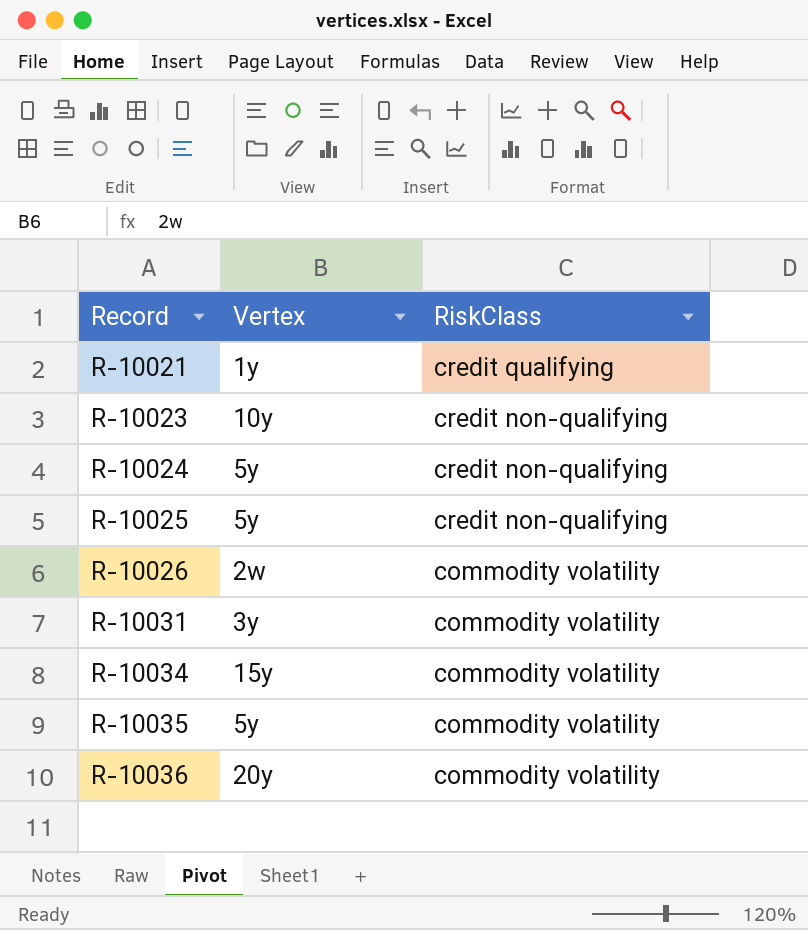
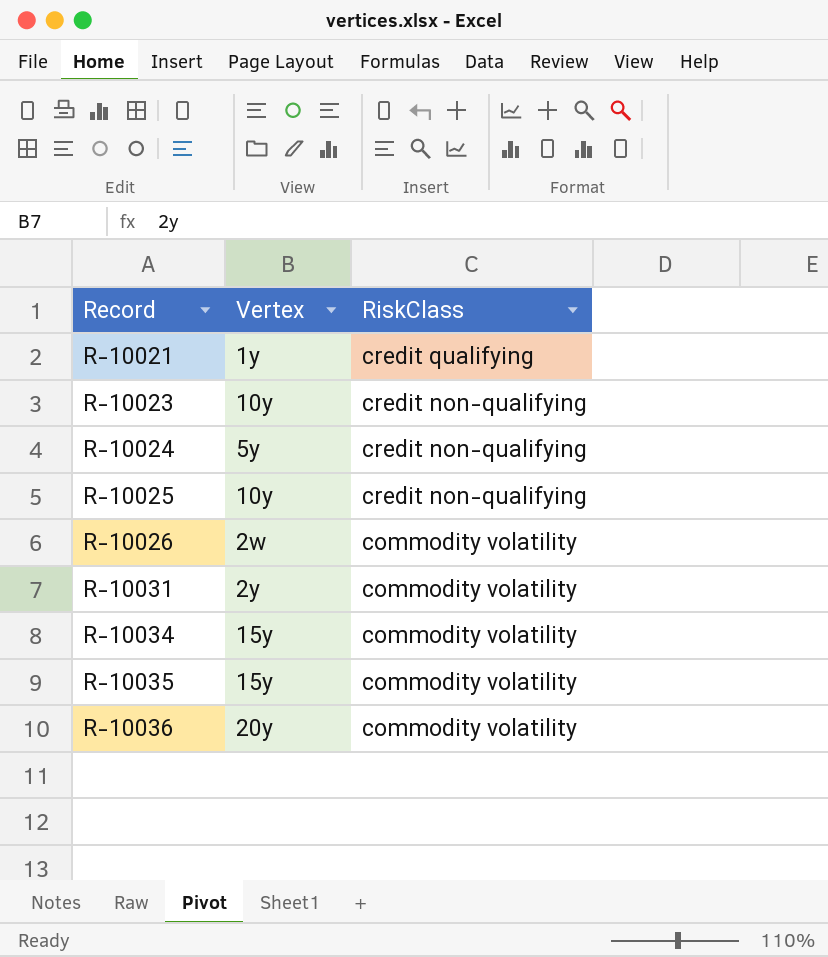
R-10025 | Vertex: 5y -> 10y
R-10031 | Vertex: 3y -> 2y
R-10035 | Vertex: 5y -> 15y

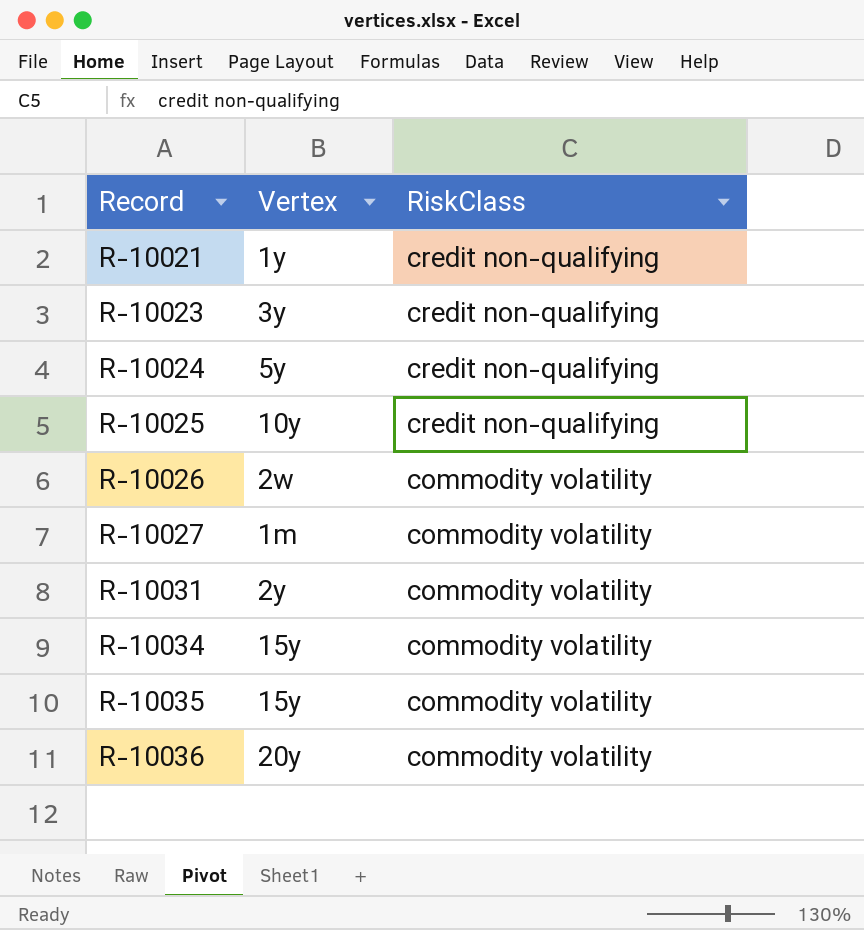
R-10021 | RiskClass: credit qualifying -> credit non-qualifying
R-10023 | Vertex: 10y -> 3y
row R-10027: none -> 1m | commodity volatility

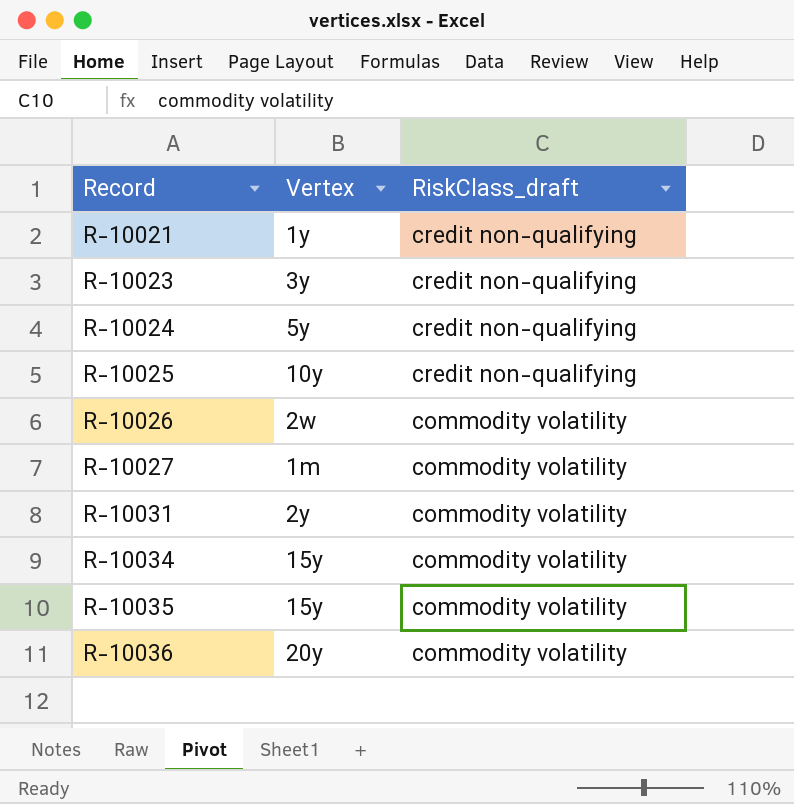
column name: RiskClass -> RiskClass_draft

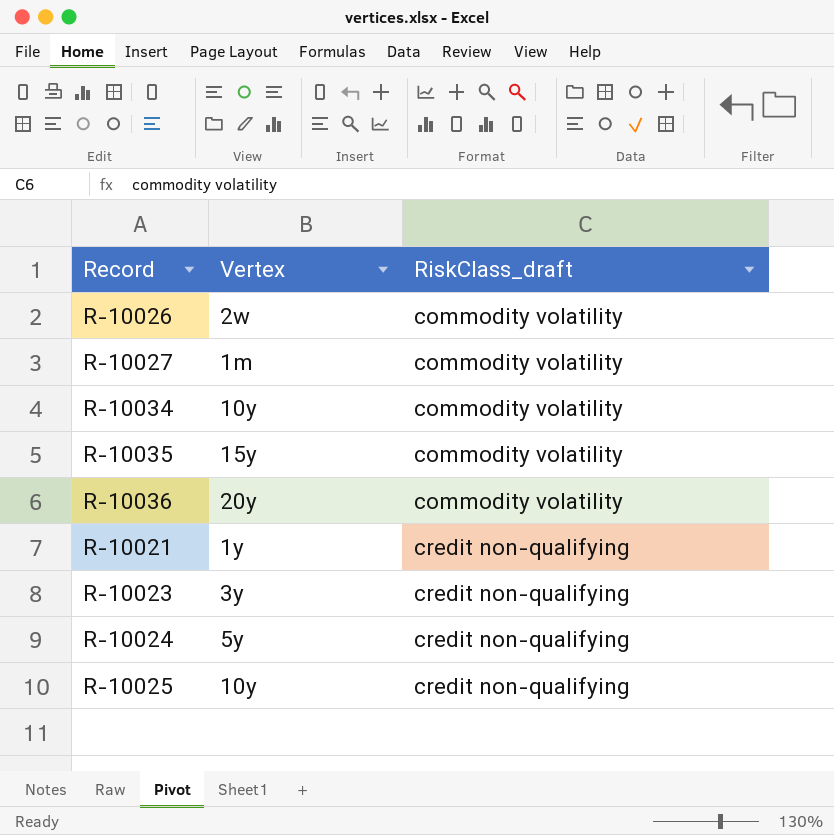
row order: Record ascending -> RiskClass_draft ascending
row R-10031: 2y | commodity volatility -> none
R-10034 | Vertex: 15y -> 10y

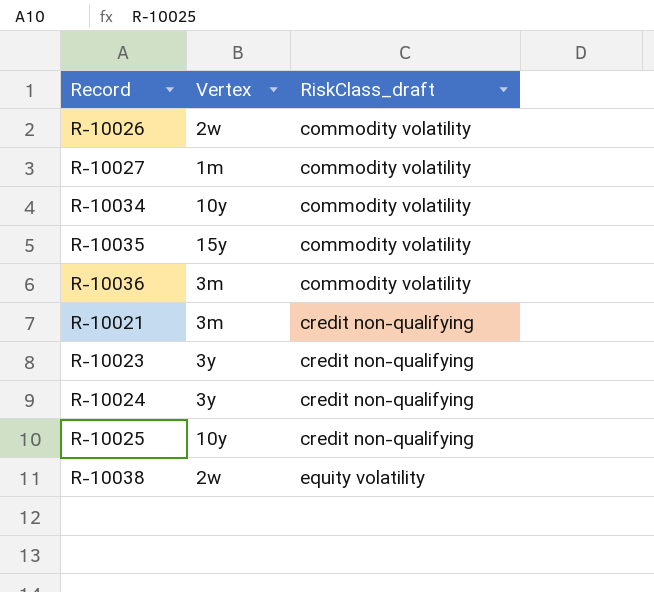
R-10036 | Vertex: 20y -> 3m
R-10021 | Vertex: 1y -> 3m
R-10024 | Vertex: 5y -> 3y
row R-10038: none -> 2w | equity volatility

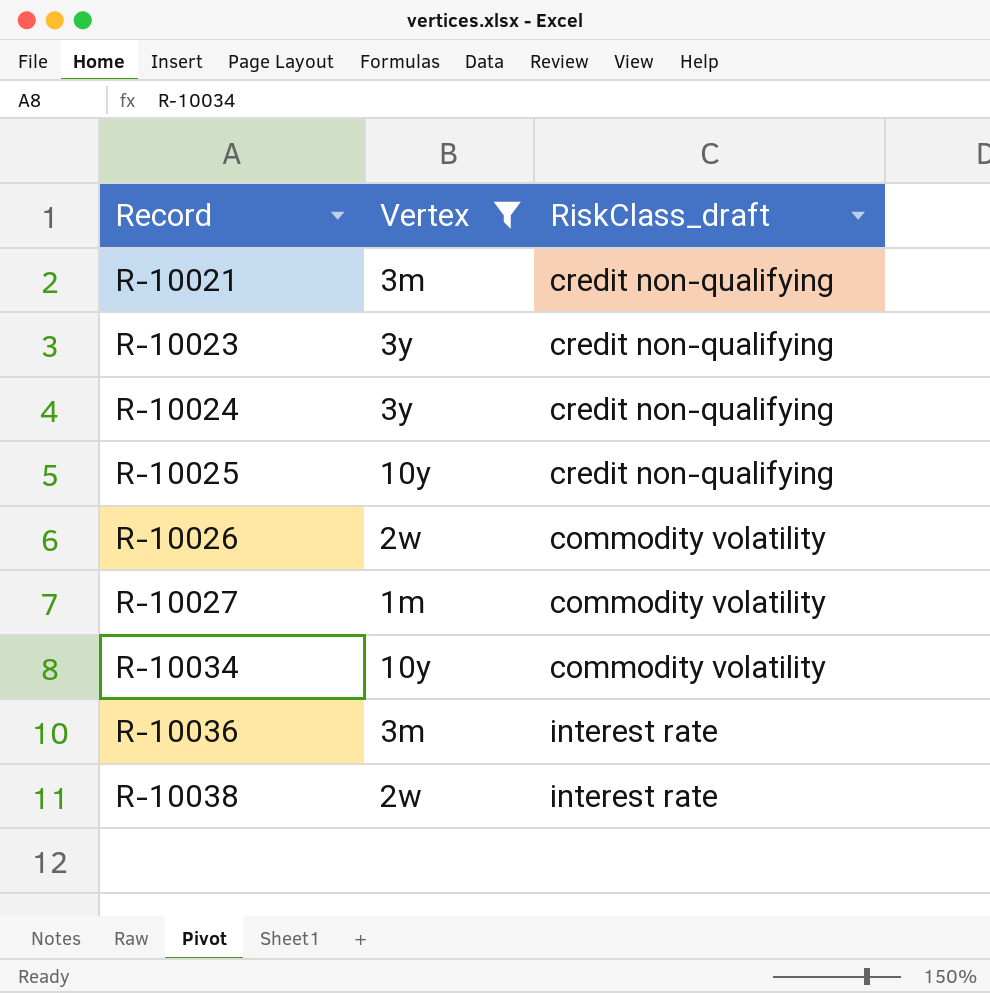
filter: none -> Vertex != 15y
row order: RiskClass_draft ascending -> Record ascending
R-10036 | RiskClass_draft: commodity volatility -> interest rate
R-10038 | RiskClass_draft: equity volatility -> interest rate

